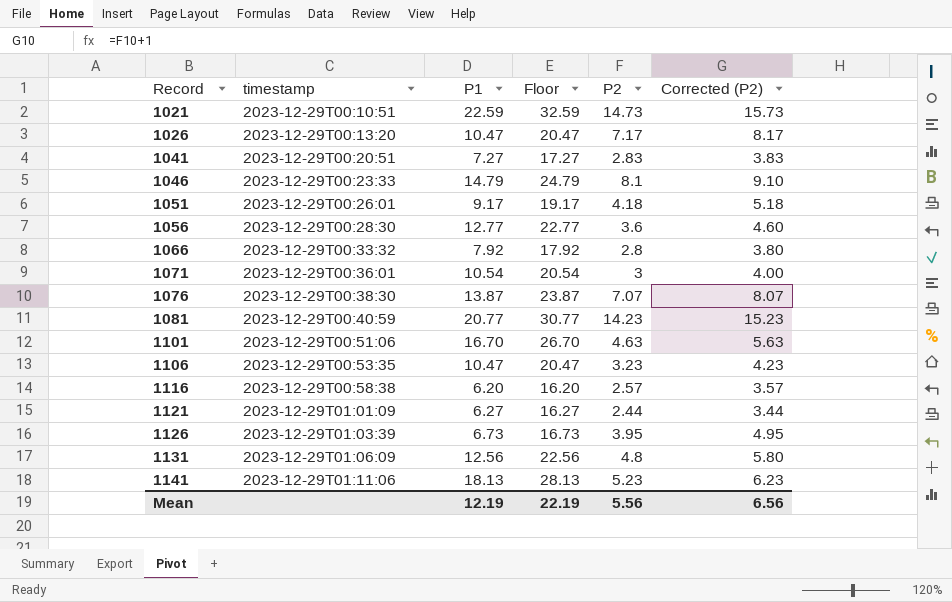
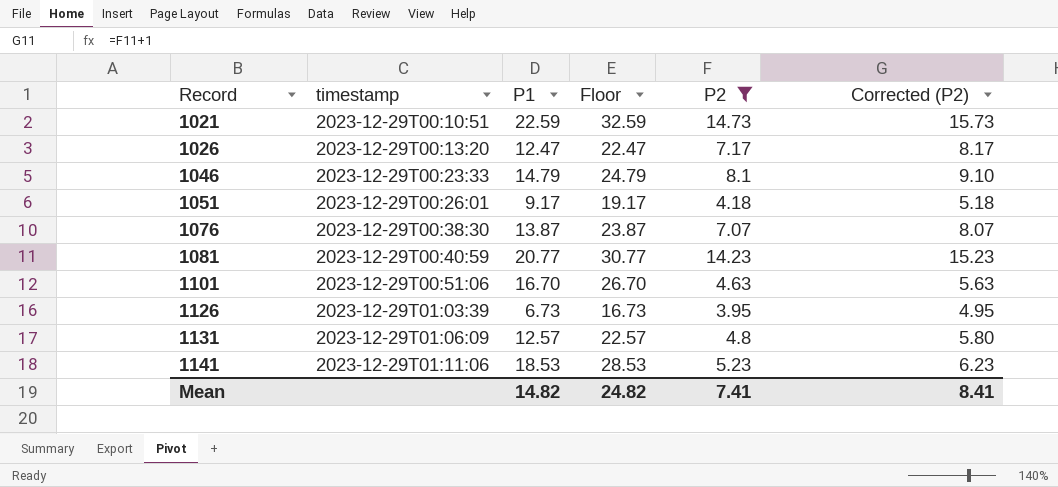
filter: none -> P2 >= 3.95
1026 | P1: 10.47 -> 12.47
1026 | Floor: 20.47 -> 22.47
1131 | P1: 12.56 -> 12.57
1131 | Floor: 22.56 -> 22.57
1141 | P1: 18.13 -> 18.53
1141 | Floor: 28.13 -> 28.53
Mean | P1: 12.19 -> 14.82
Mean | Floor: 22.19 -> 24.82
Mean | P2: 5.56 -> 7.41
Mean | Corrected (P2): 6.56 -> 8.41

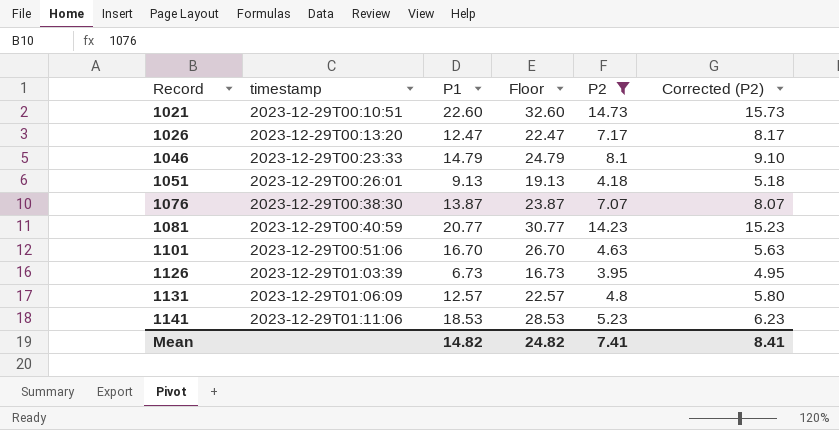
1021 | P1: 22.59 -> 22.60
1021 | Floor: 32.59 -> 32.60
1051 | P1: 9.17 -> 9.13
1051 | Floor: 19.17 -> 19.13

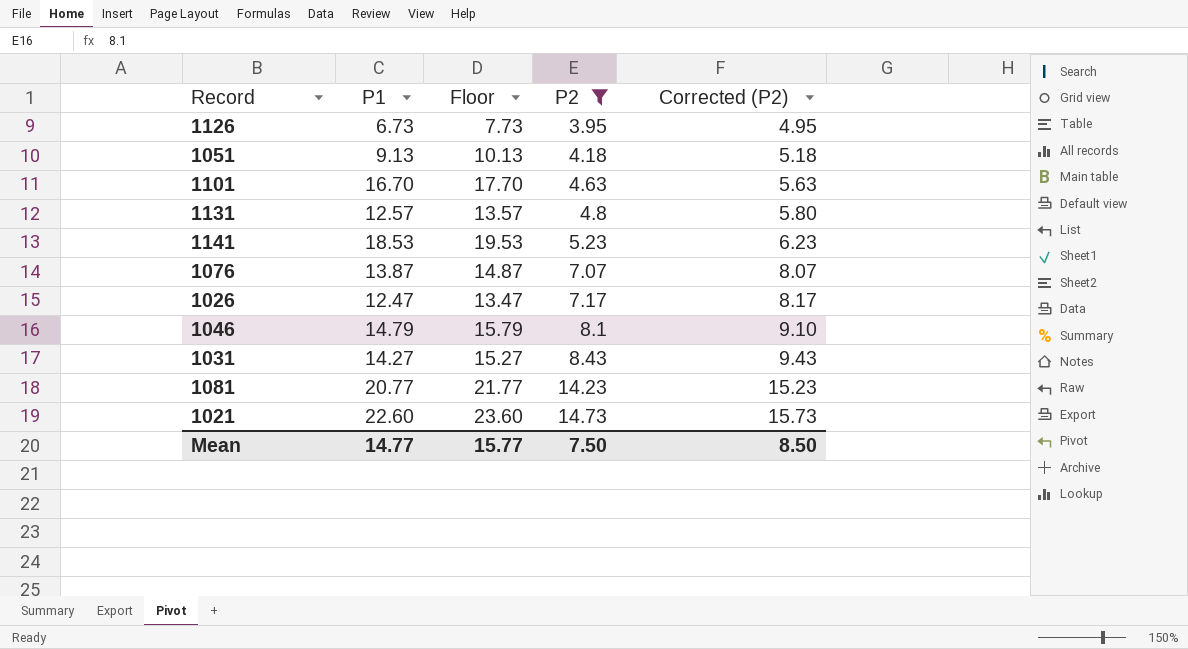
row order: Record ascending -> P2 ascending
column timestamp | position: 2 -> none
column Floor | formula: [P1] + 10 -> [P1] + 1
row 1031: none -> 14.27 | 15.27 | 8.43 | 9.43
Mean | P1: 14.82 -> 14.77
Mean | Floor: 24.82 -> 15.77
Mean | P2: 7.41 -> 7.50
Mean | Corrected (P2): 8.41 -> 8.50

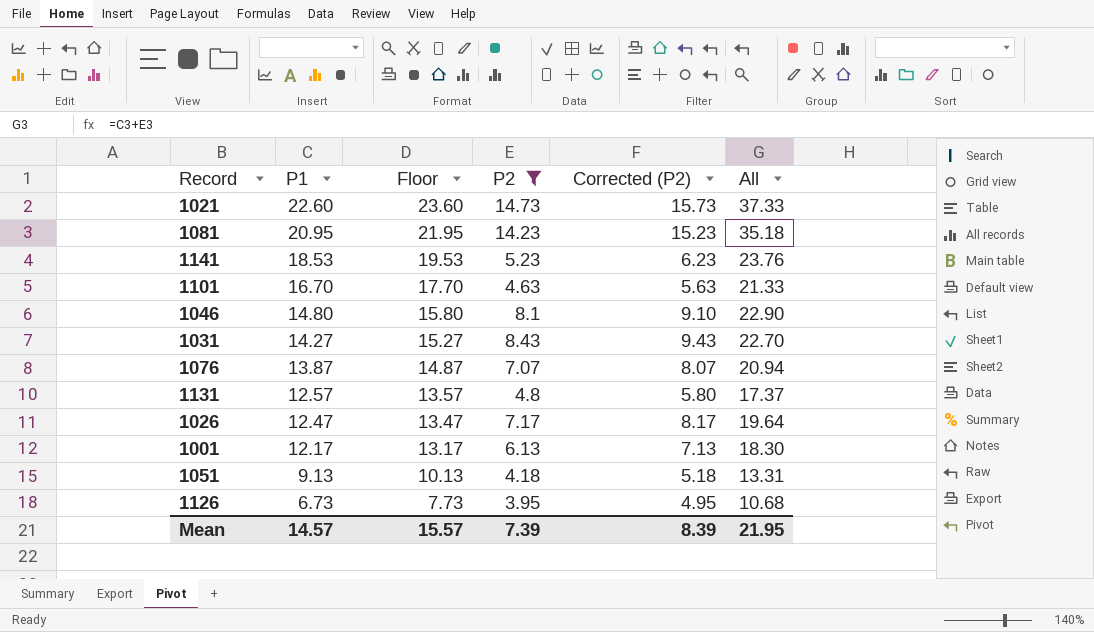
row order: P2 ascending -> P1 descending
column All | formula: none -> [P1] + [P2]
1081 | P1: 20.77 -> 20.95
1081 | Floor: 21.77 -> 21.95
1046 | P1: 14.79 -> 14.80
1046 | Floor: 15.79 -> 15.80
row 1001: none -> 12.17 | 13.17 | 6.13 | 7.13 | 18.30
Mean | P1: 14.77 -> 14.57
Mean | Floor: 15.77 -> 15.57
Mean | P2: 7.50 -> 7.39
Mean | Corrected (P2): 8.50 -> 8.39

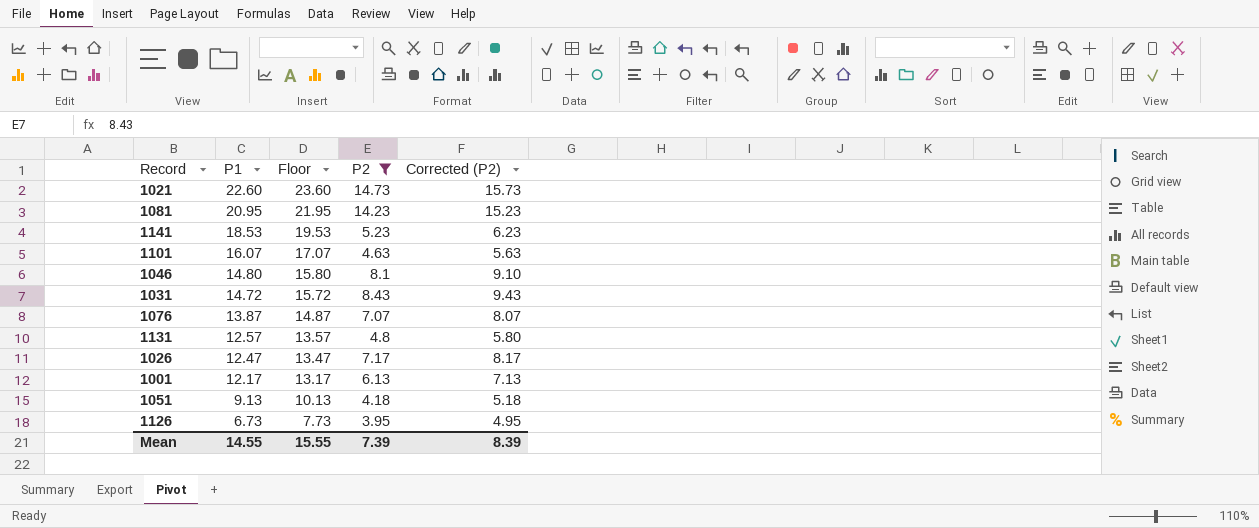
column All | formula: [P1] + [P2] -> none
1101 | P1: 16.70 -> 16.07
1101 | Floor: 17.70 -> 17.07
1031 | P1: 14.27 -> 14.72
1031 | Floor: 15.27 -> 15.72
Mean | P1: 14.57 -> 14.55
Mean | Floor: 15.57 -> 15.55

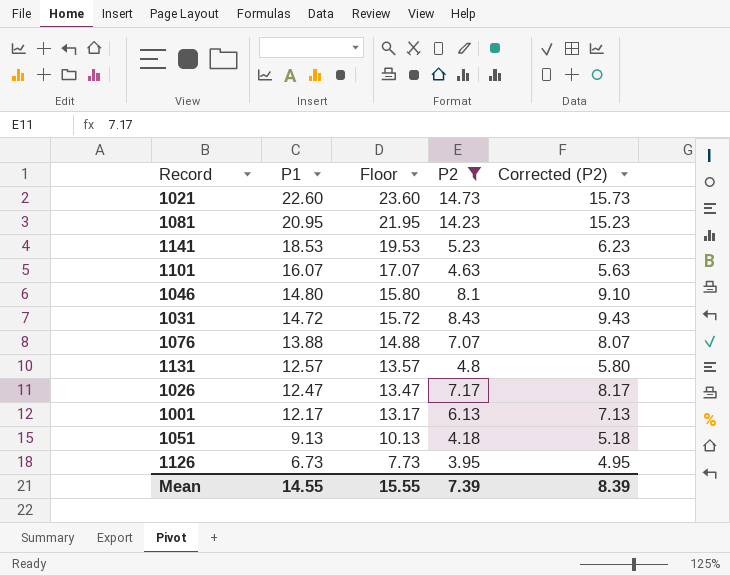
1076 | P1: 13.87 -> 13.88
1076 | Floor: 14.87 -> 14.88

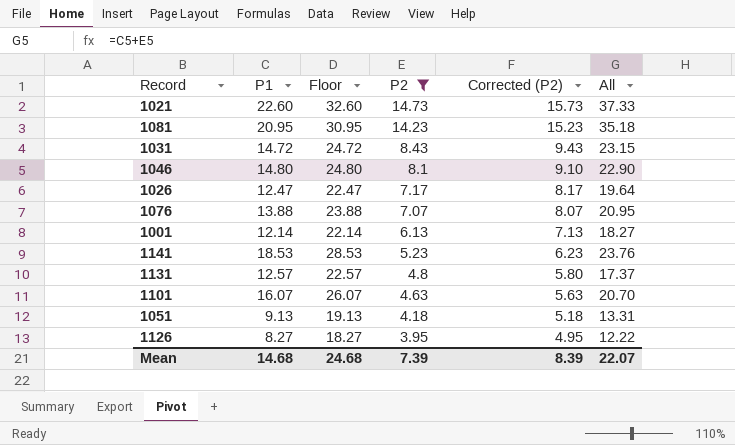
row order: P1 descending -> P2 descending
column Floor | formula: [P1] + 1 -> [P1] + 10
column All | formula: none -> [P1] + [P2]
1001 | P1: 12.17 -> 12.14
1126 | P1: 6.73 -> 8.27
Mean | P1: 14.55 -> 14.68
Mean | Floor: 15.55 -> 24.68

